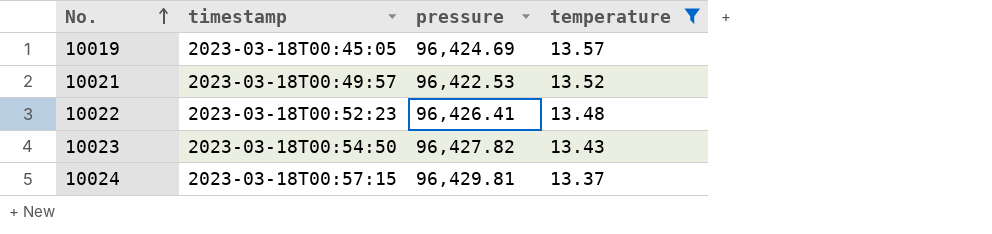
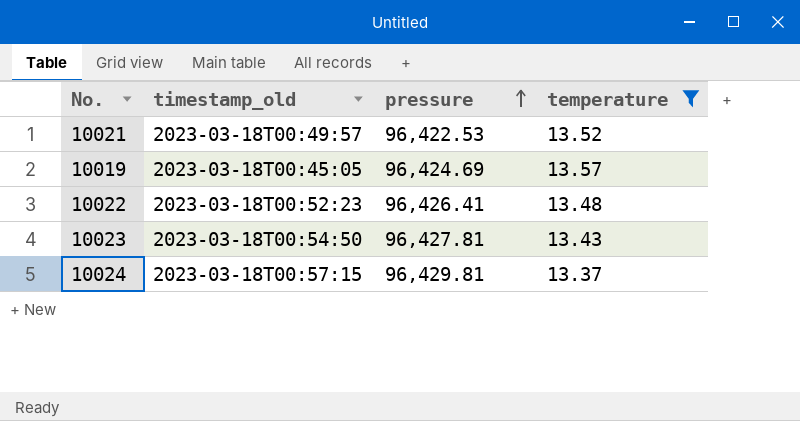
row order: No. ascending -> pressure ascending
column name: timestamp -> timestamp_old
10023 | pressure: 96,427.82 -> 96,427.81

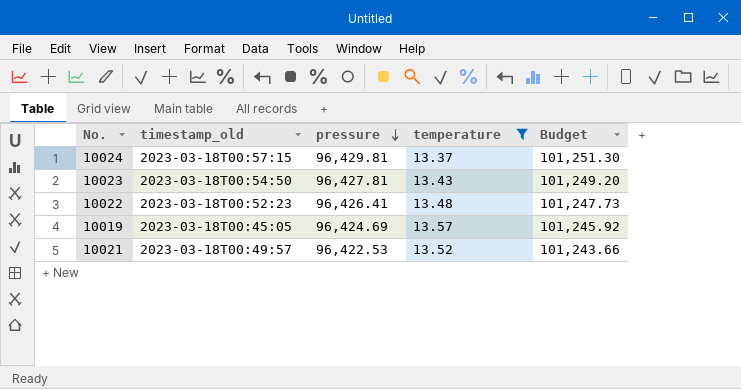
row order: pressure ascending -> pressure descending
column Budget | formula: none -> [pressure] * 1.05

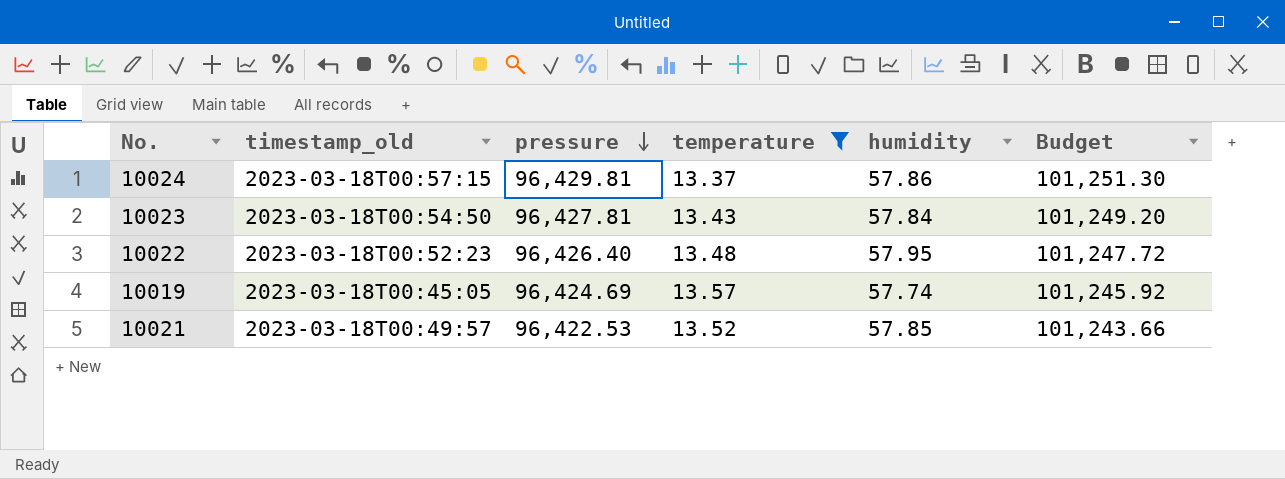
column humidity | position: none -> 5
10022 | pressure: 96,426.41 -> 96,426.40
10022 | Budget: 101,247.73 -> 101,247.72

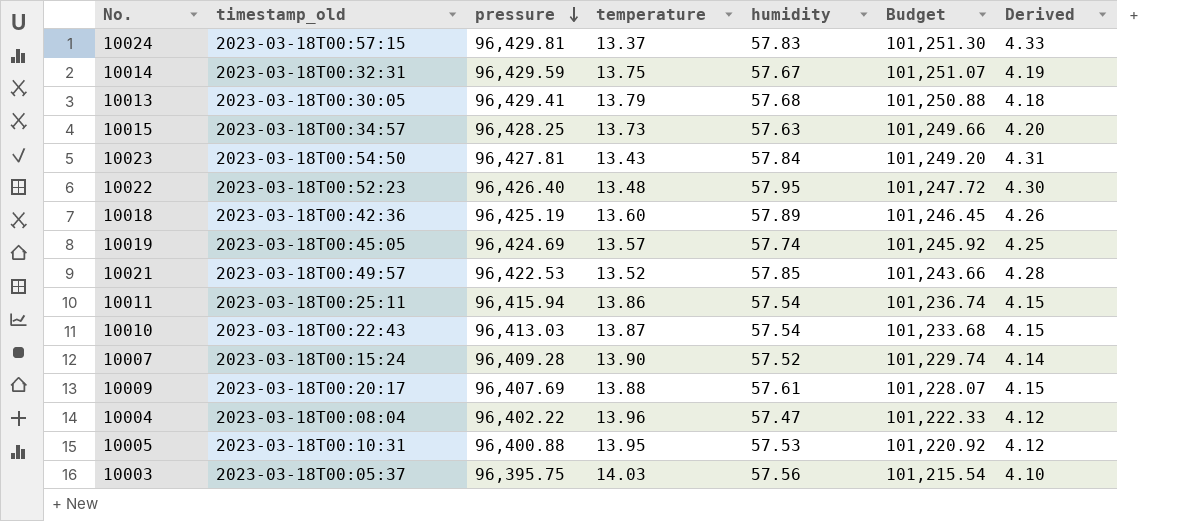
filter: temperature <= 13.57 -> none
column Derived | formula: none -> [humidity] / [temperature]
10024 | humidity: 57.86 -> 57.83

